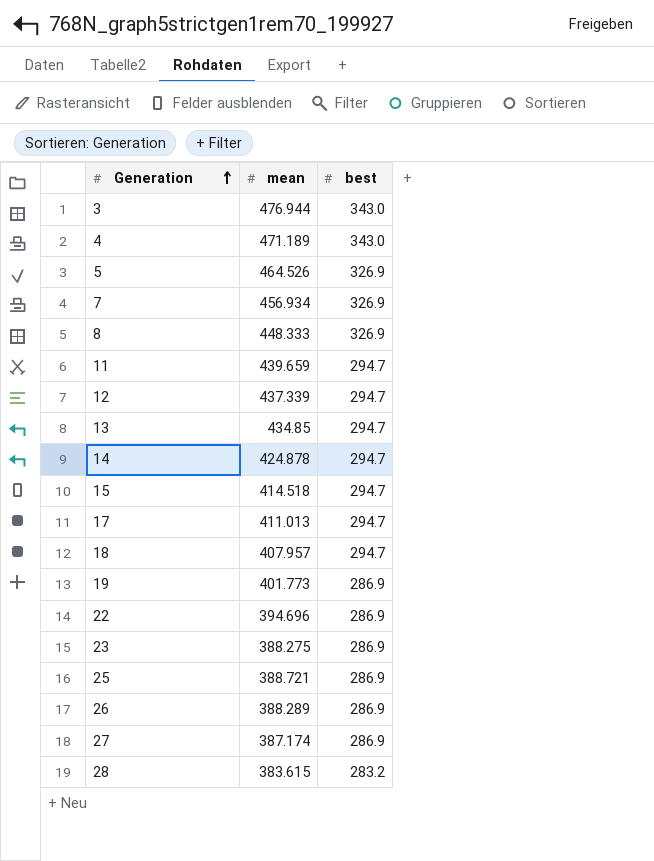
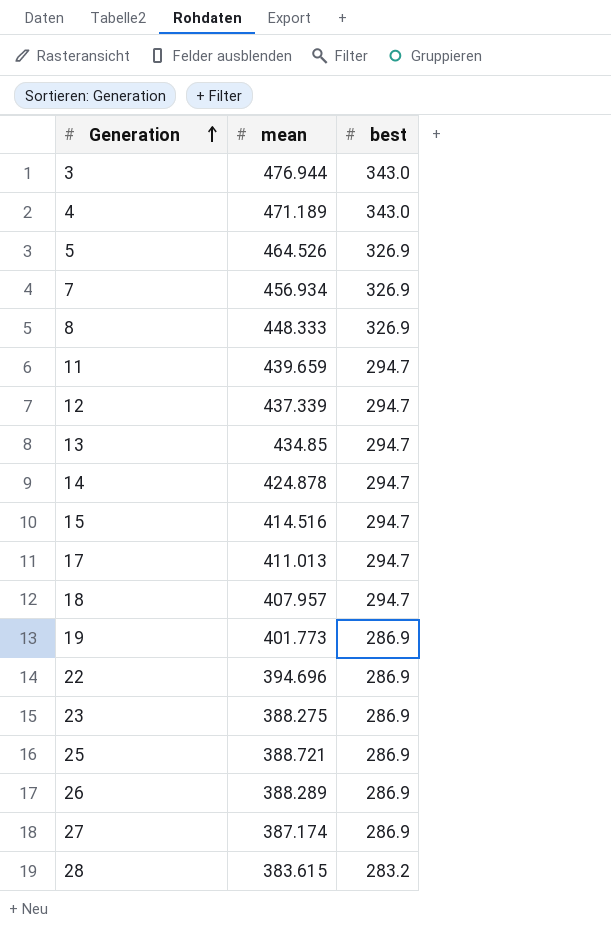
15 | mean: 414.518 -> 414.516

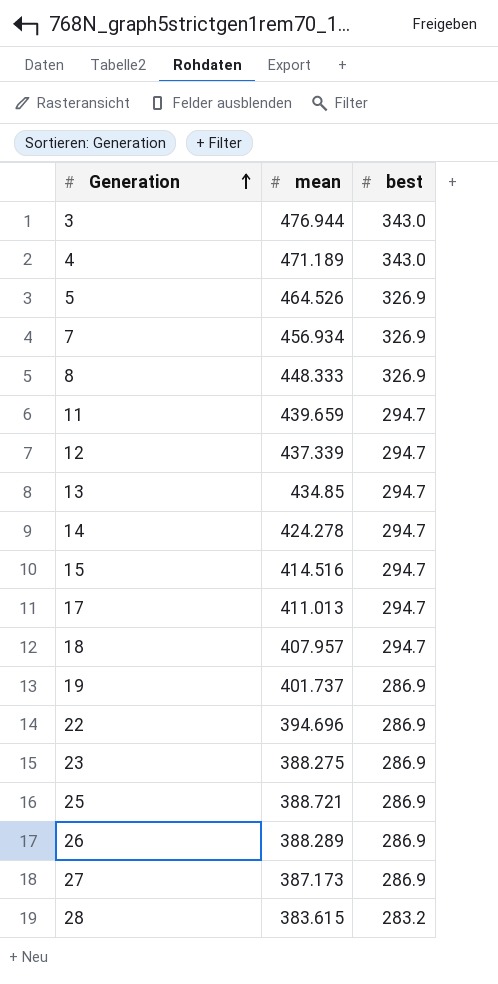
14 | mean: 424.878 -> 424.278
19 | mean: 401.773 -> 401.737
27 | mean: 387.174 -> 387.173

